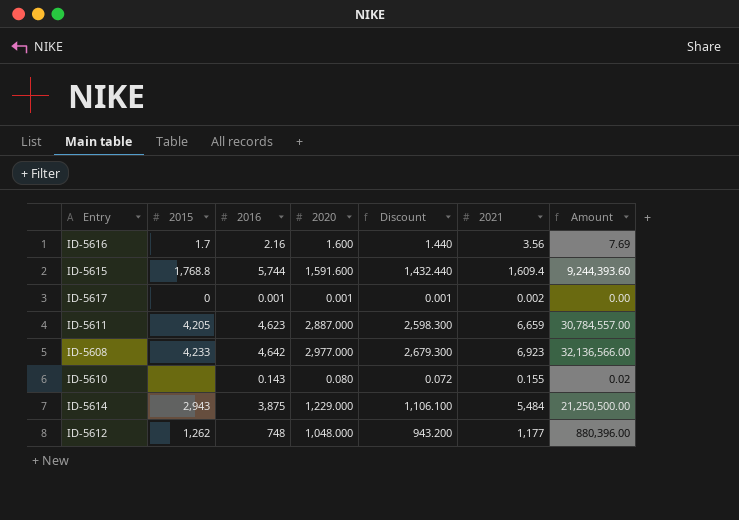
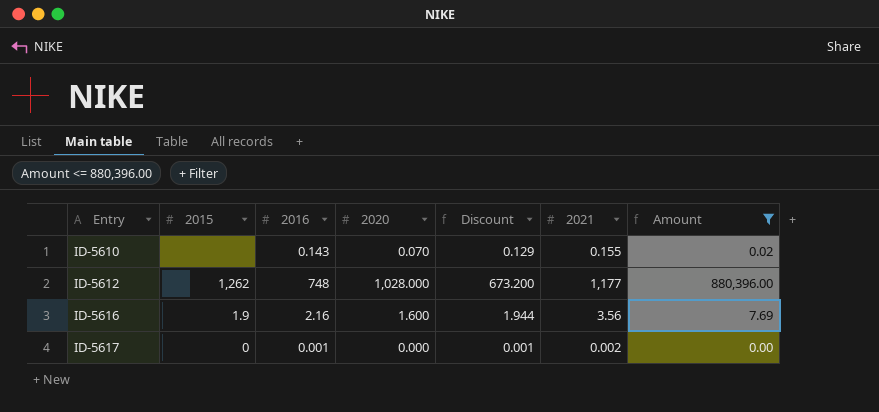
filter: none -> Amount <= 880,396.00
row order: none -> Entry ascending
column Discount | formula: [2020] * 0.9 -> [2016] * 0.9
ID-5610 | 2020: 0.080 -> 0.070
ID-5612 | 2020: 1,048.000 -> 1,028.000
ID-5616 | 2015: 1.7 -> 1.9
ID-5617 | 2020: 0.001 -> 0.000

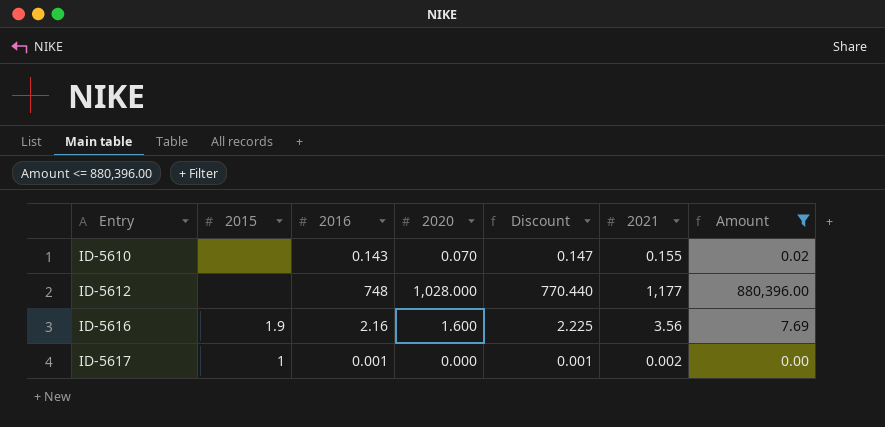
column Discount | formula: [2016] * 0.9 -> [2016] * 1.03
ID-5612 | 2015: 1,262 -> none
ID-5617 | 2015: 0 -> 1

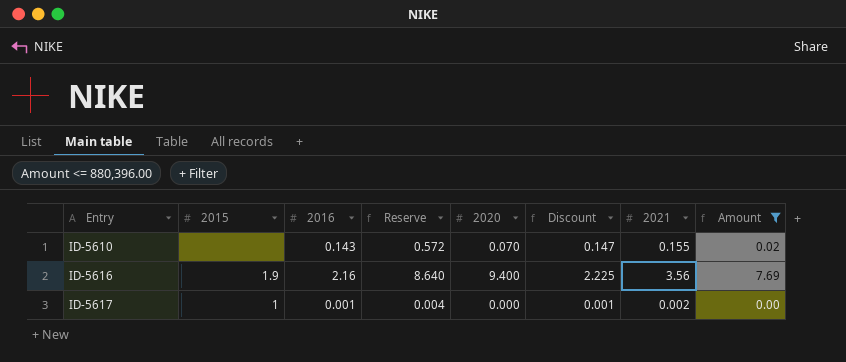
column Reserve | formula: none -> [2016] * 4
row ID-5612: none | 748 | 1,028.000 | 770.440 | 1,177 | 880,396.00 -> none
ID-5616 | 2020: 1.600 -> 9.400

